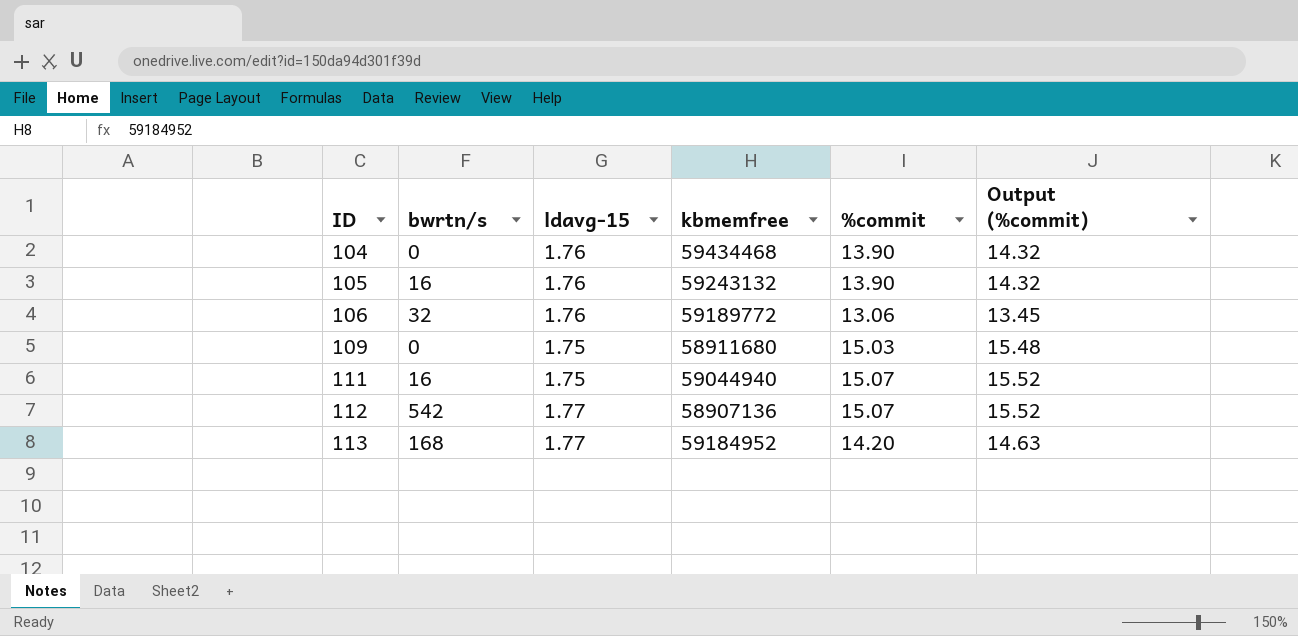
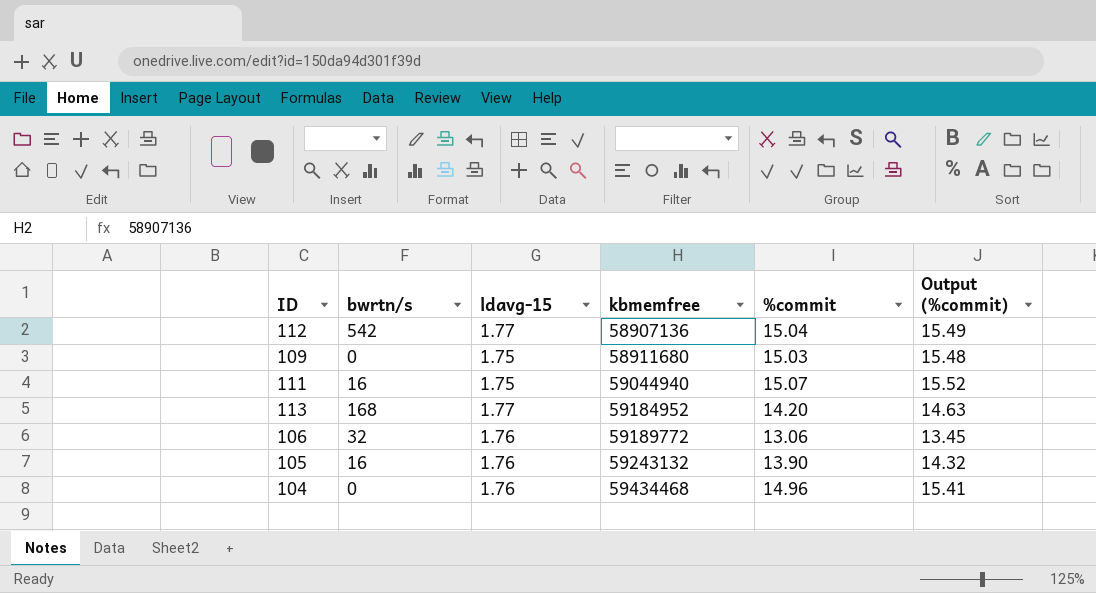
row order: ID ascending -> kbmemfree ascending
112 | %commit: 15.07 -> 15.04
112 | Output (%commit): 15.52 -> 15.49
104 | %commit: 13.90 -> 14.96
104 | Output (%commit): 14.32 -> 15.41

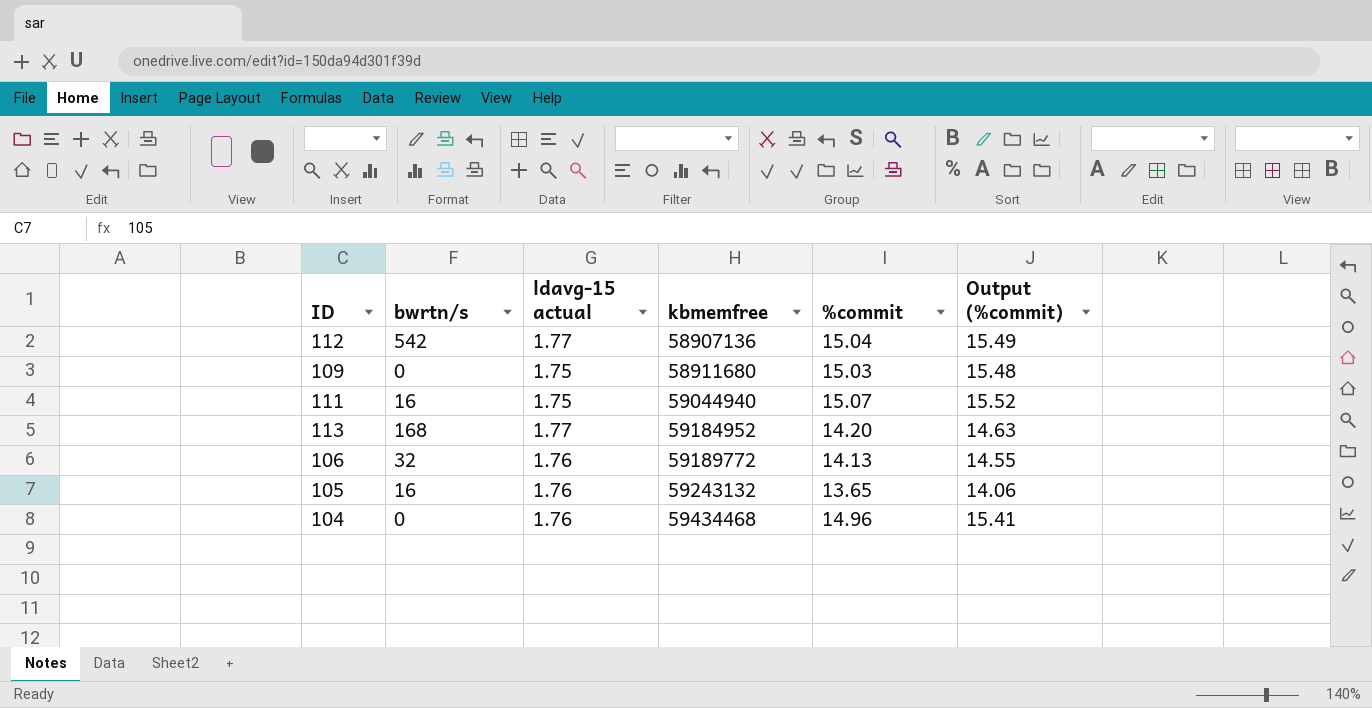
column name: ldavg-15 -> ldavg-15 actual
106 | %commit: 13.06 -> 14.13
106 | Output (%commit): 13.45 -> 14.55
105 | %commit: 13.90 -> 13.65
105 | Output (%commit): 14.32 -> 14.06

